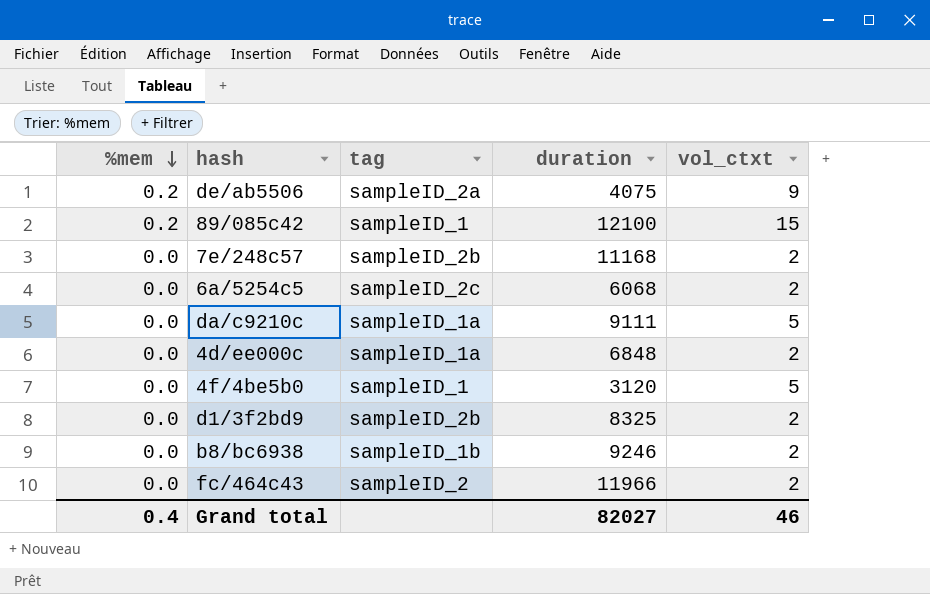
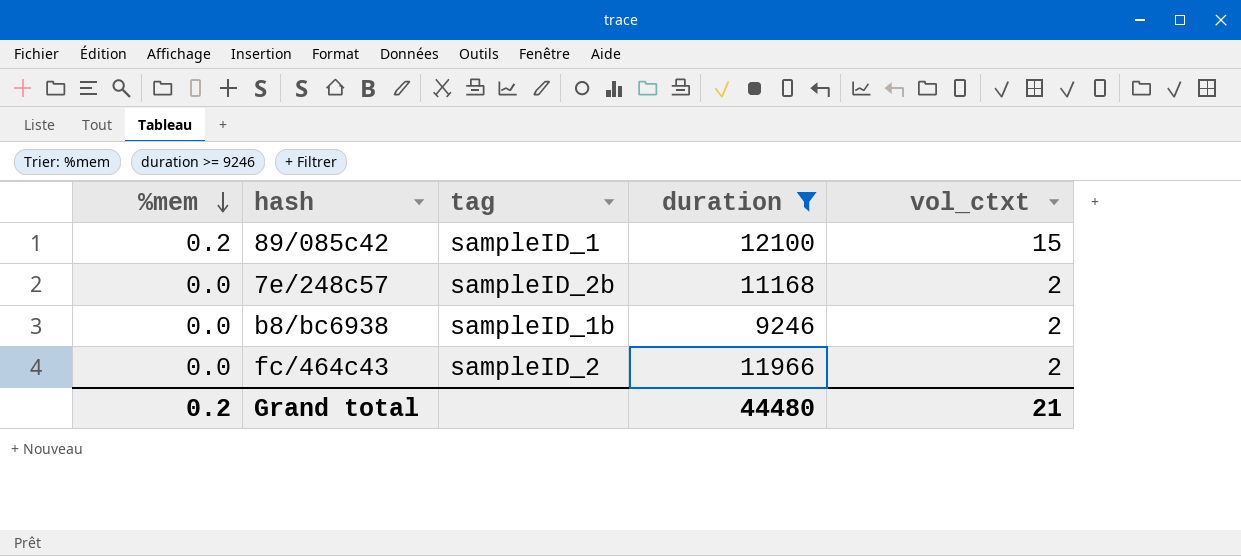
filter: none -> duration >= 9246
Grand total | %mem: 0.4 -> 0.2
Grand total | duration: 82027 -> 44480
Grand total | vol_ctxt: 46 -> 21

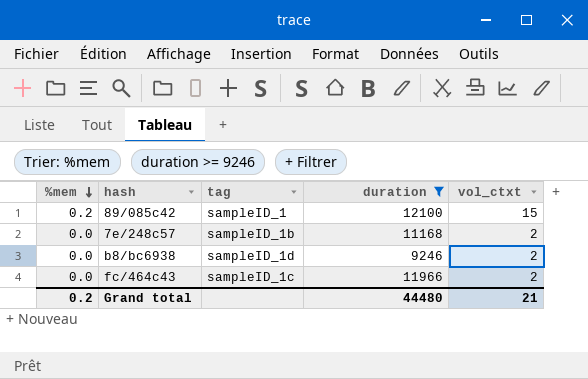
7e/248c57 | tag: sampleID_2b -> sampleID_1b
b8/bc6938 | tag: sampleID_1b -> sampleID_1d
fc/464c43 | tag: sampleID_2 -> sampleID_1c

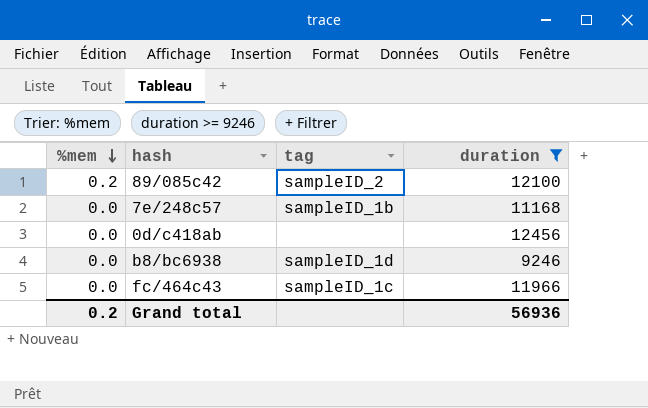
column vol_ctxt | position: 5 -> none
89/085c42 | tag: sampleID_1 -> sampleID_2
row 0d/c418ab: none -> 0.0 | none | 12456
Grand total | duration: 44480 -> 56936

